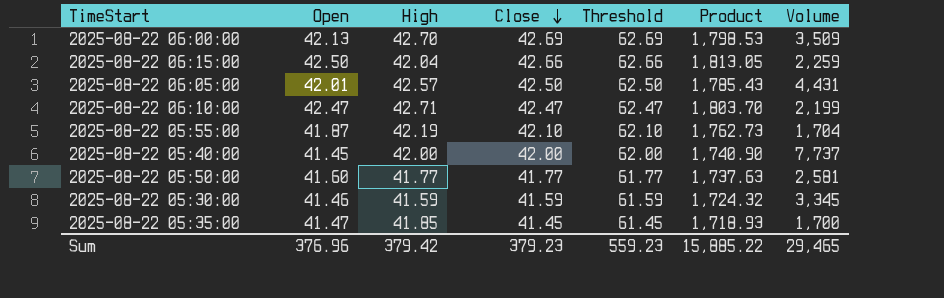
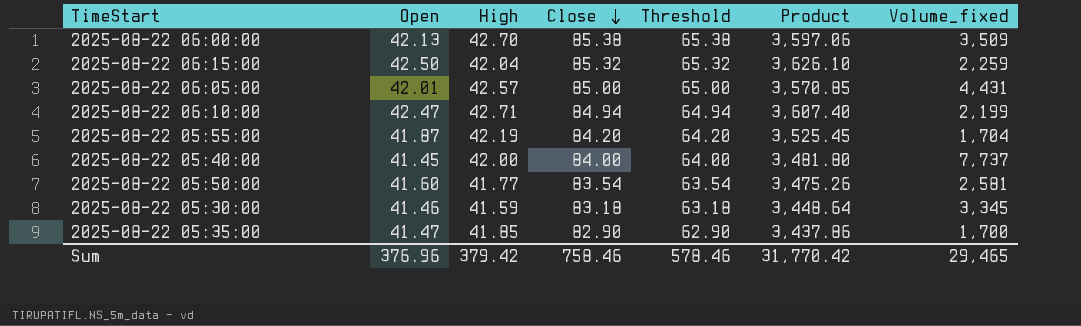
column Threshold | formula: [Close] + 20 -> [Close] - 20
column name: Volume -> Volume_fixed
2025-08-22 06:00:00 | Close: 42.69 -> 85.38
2025-08-22 06:00:00 | Product: 1,798.53 -> 3,597.06
2025-08-22 06:15:00 | Close: 42.66 -> 85.32
2025-08-22 06:15:00 | Product: 1,813.05 -> 3,626.10
2025-08-22 06:05:00 | Close: 42.50 -> 85.00
2025-08-22 06:05:00 | Product: 1,785.43 -> 3,570.85
2025-08-22 06:10:00 | Close: 42.47 -> 84.94
2025-08-22 06:10:00 | Product: 1,803.70 -> 3,607.40
2025-08-22 05:55:00 | Close: 42.10 -> 84.20
2025-08-22 05:55:00 | Product: 1,762.73 -> 3,525.45
2025-08-22 05:40:00 | Close: 42.00 -> 84.00
2025-08-22 05:40:00 | Product: 1,740.90 -> 3,481.80
2025-08-22 05:50:00 | Close: 41.77 -> 83.54
2025-08-22 05:50:00 | Product: 1,737.63 -> 3,475.26
2025-08-22 05:30:00 | Close: 41.59 -> 83.18
2025-08-22 05:30:00 | Product: 1,724.32 -> 3,448.64
2025-08-22 05:35:00 | Close: 41.45 -> 82.90
2025-08-22 05:35:00 | Product: 1,718.93 -> 3,437.86
Sum | Close: 379.23 -> 758.46
Sum | Threshold: 559.23 -> 578.46
Sum | Product: 15,885.22 -> 31,770.42

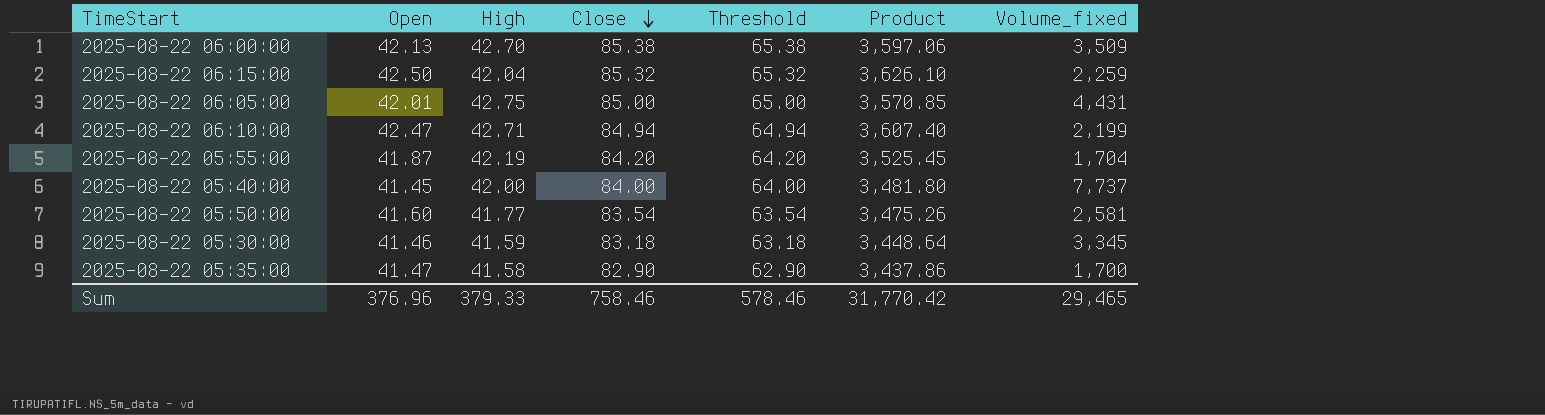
2025-08-22 06:05:00 | High: 42.57 -> 42.75
2025-08-22 05:35:00 | High: 41.85 -> 41.58
Sum | High: 379.42 -> 379.33

